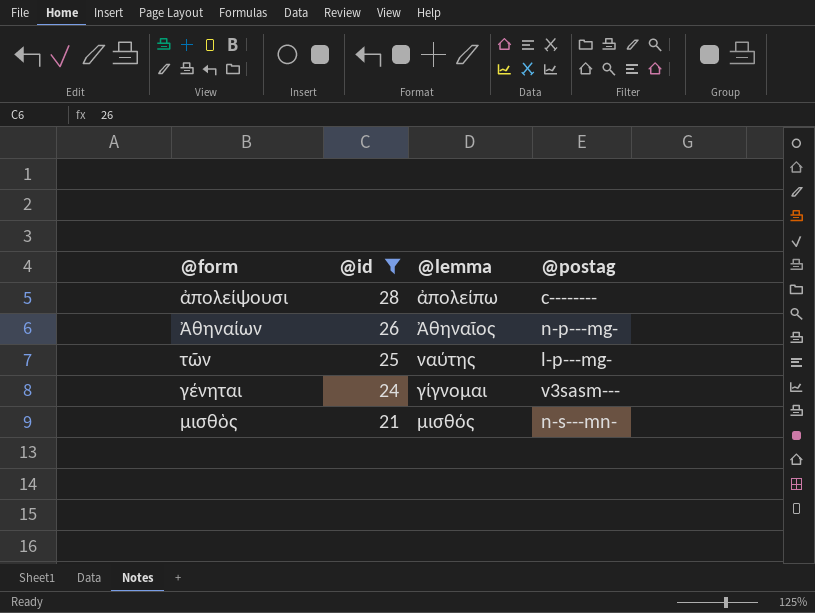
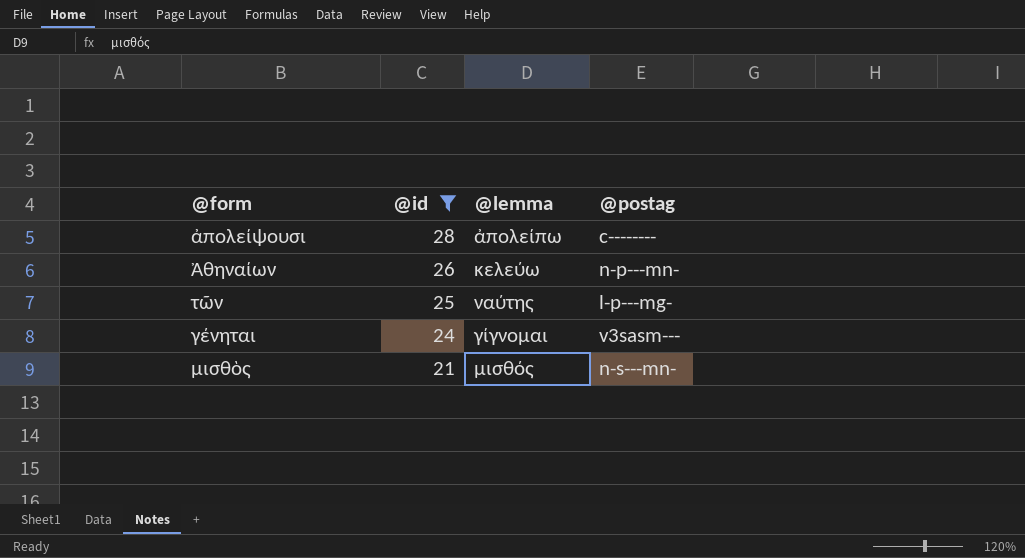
Ἀθηναίων | @lemma: Ἀθηναῖος -> κελεύω
Ἀθηναίων | @postag: n-p---mg- -> n-p---mn-

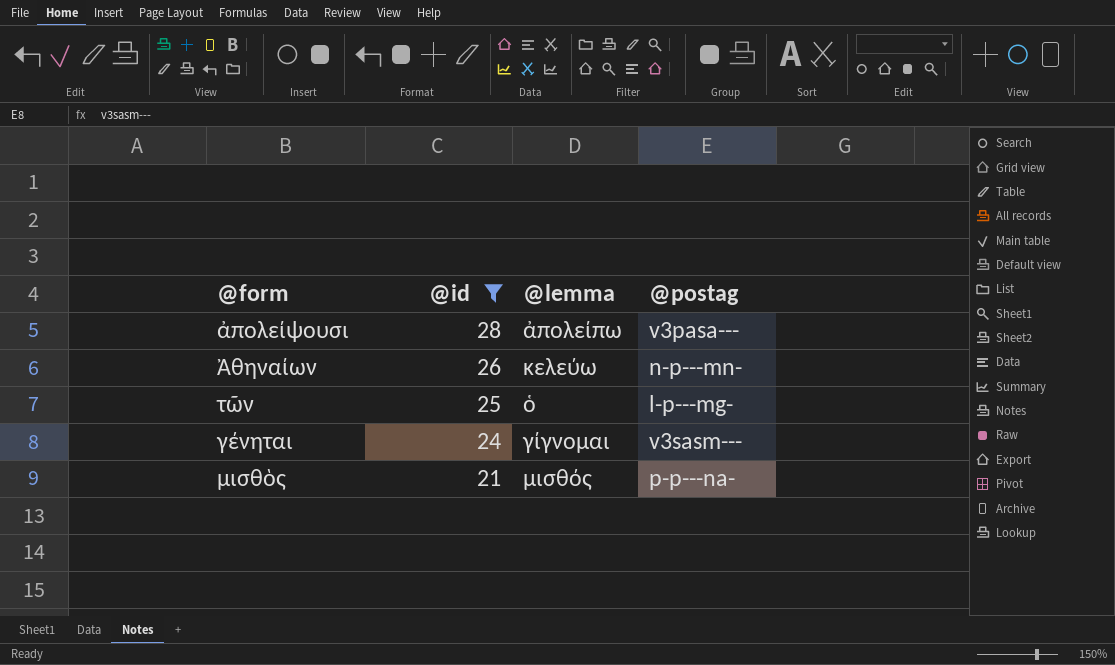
ἀπολείψουσι | @postag: c-------- -> v3pasa---
τῶν | @lemma: ναύτης -> ὁ
μισθὸς | @postag: n-s---mn- -> p-p---na-

